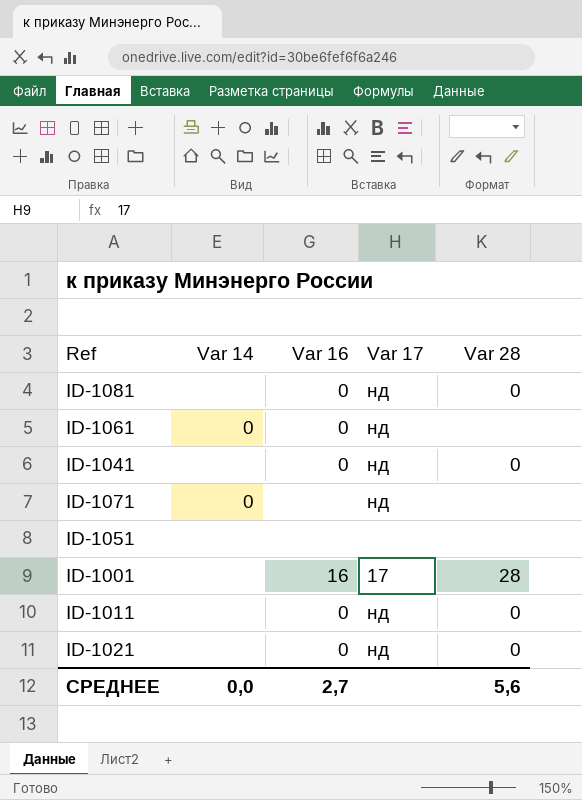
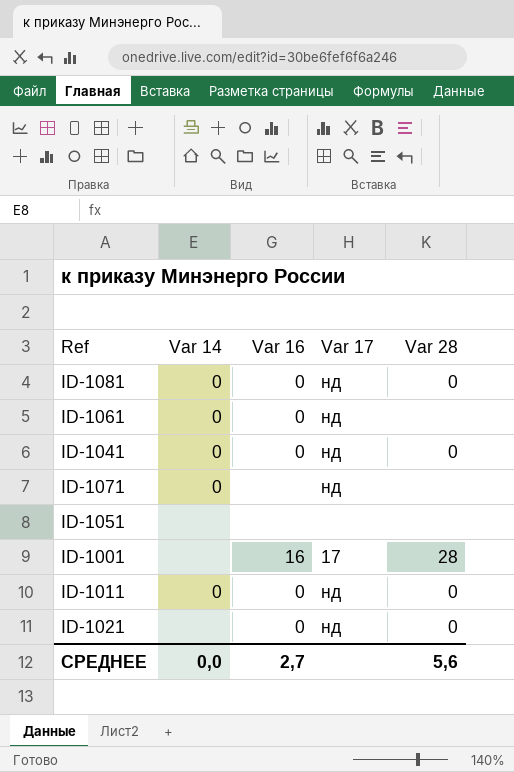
ID-1081 | Var 14: none -> 0
ID-1041 | Var 14: none -> 0
ID-1011 | Var 14: none -> 0

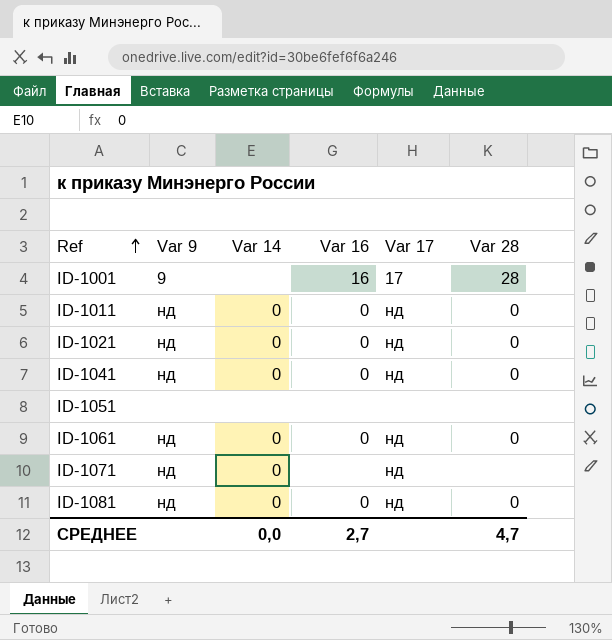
row order: none -> Ref ascending
column Var 9 | position: none -> 2
ID-1021 | Var 14: none -> 0
ID-1061 | Var 28: none -> 0
СРЕДНЕЕ | Var 28: 5,6 -> 4,7

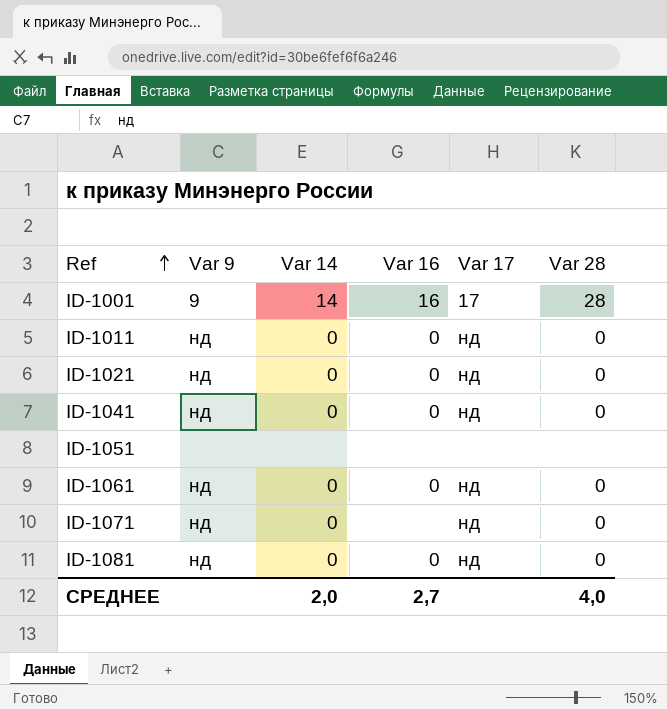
ID-1001 | Var 14: none -> 14
ID-1071 | Var 28: none -> 0
СРЕДНЕЕ | Var 14: 0,0 -> 2,0
СРЕДНЕЕ | Var 28: 4,7 -> 4,0

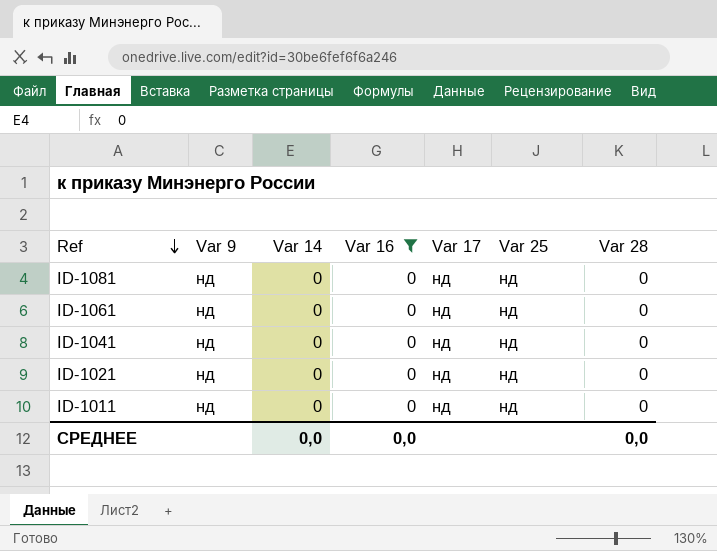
filter: none -> Var 16 = 0
row order: Ref ascending -> Ref descending
column Var 25 | position: none -> 6
СРЕДНЕЕ | Var 14: 2,0 -> 0,0
СРЕДНЕЕ | Var 16: 2,7 -> 0,0
СРЕДНЕЕ | Var 28: 4,0 -> 0,0

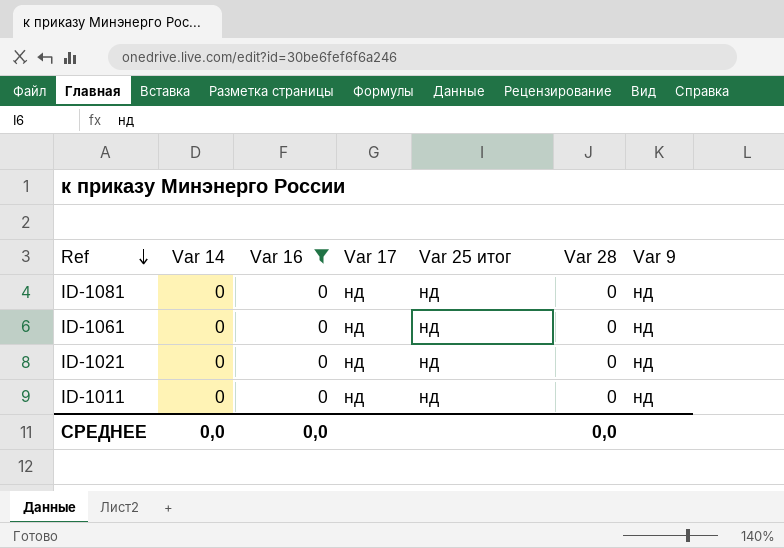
column name: Var 25 -> Var 25 итог
column Var 9 | position: 2 -> 7
row ID-1041: нд | 0 | 0 | нд | нд | 0 -> none

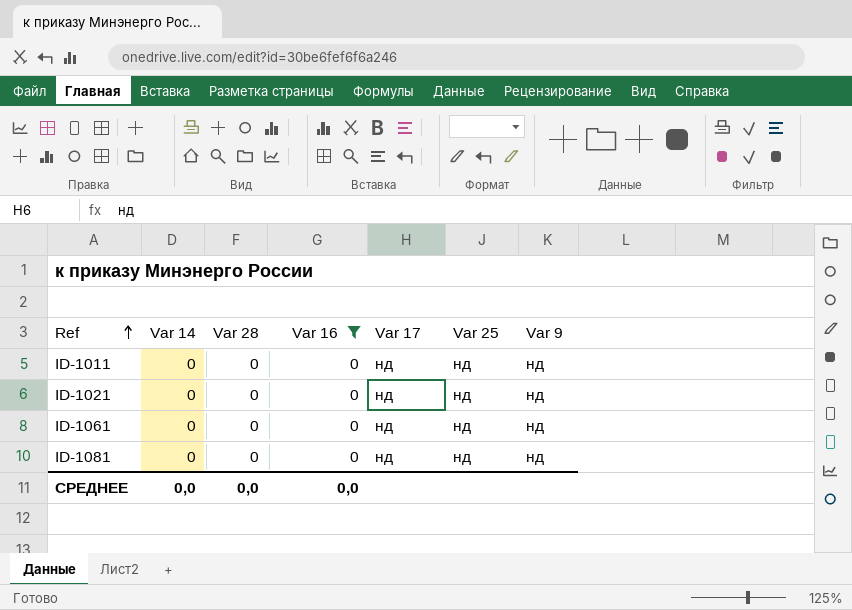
row order: Ref descending -> Ref ascending
column Var 28 | position: 6 -> 3
column name: Var 25 итог -> Var 25

